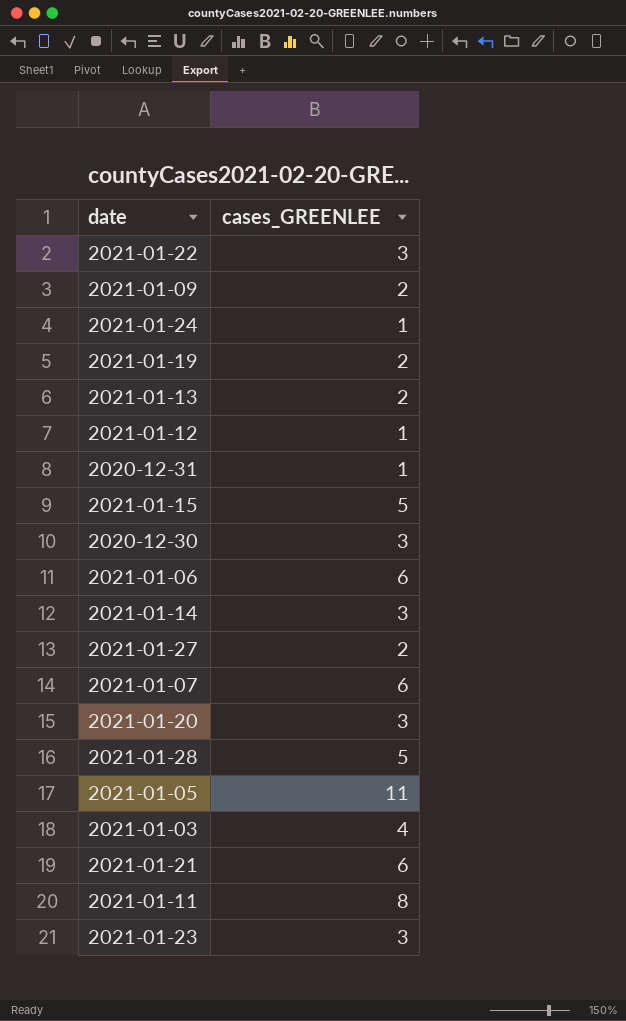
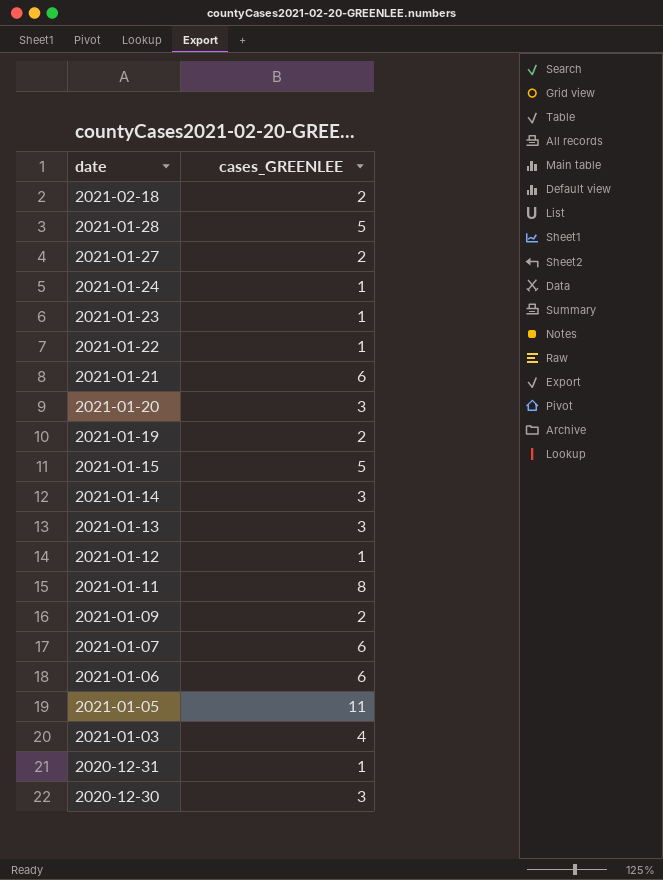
row order: none -> date descending
row 2021-02-18: none -> 2
2021-01-23 | cases_GREENLEE: 3 -> 1
2021-01-22 | cases_GREENLEE: 3 -> 1
2021-01-13 | cases_GREENLEE: 2 -> 3

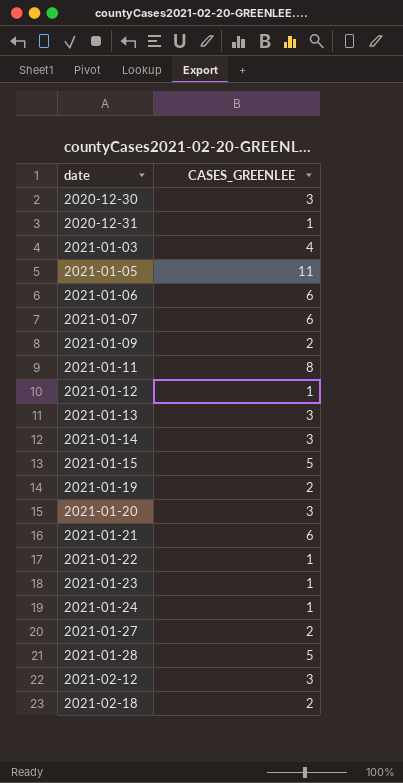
row order: date descending -> date ascending
column name: cases_GREENLEE -> CASES_GREENLEE
row 2021-02-12: none -> 3

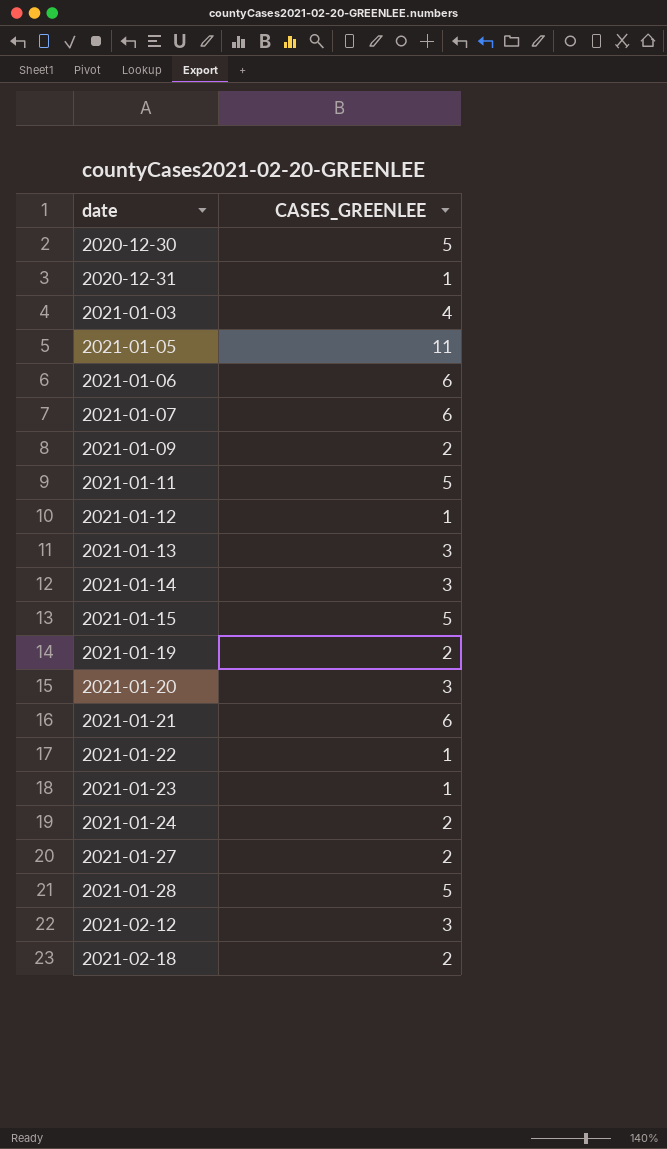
2020-12-30 | CASES_GREENLEE: 3 -> 5
2021-01-11 | CASES_GREENLEE: 8 -> 5
2021-01-24 | CASES_GREENLEE: 1 -> 2

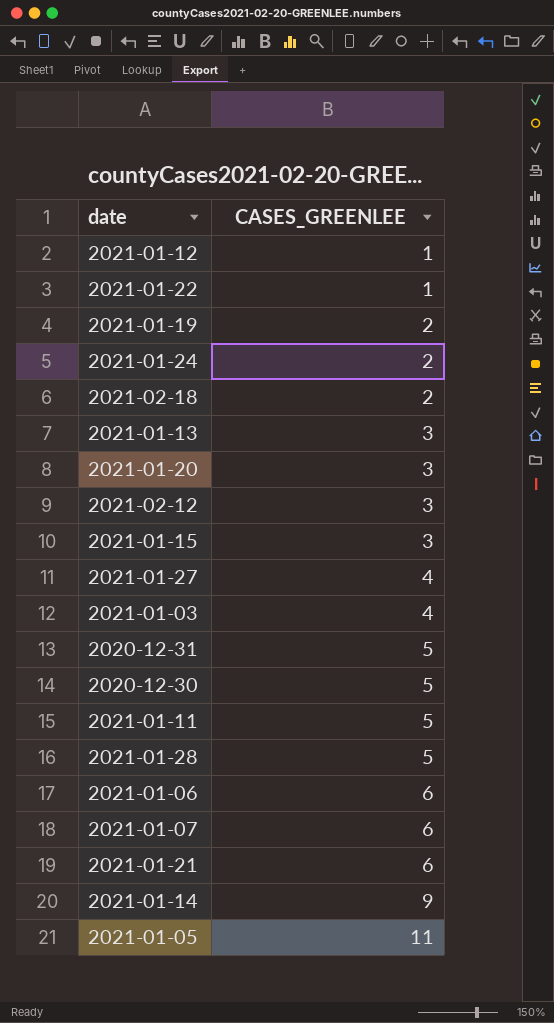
row order: date ascending -> CASES_GREENLEE ascending
row 2021-01-09: 2 -> none
row 2021-01-23: 1 -> none
2021-01-15 | CASES_GREENLEE: 5 -> 3
2021-01-27 | CASES_GREENLEE: 2 -> 4
2020-12-31 | CASES_GREENLEE: 1 -> 5
2021-01-14 | CASES_GREENLEE: 3 -> 9

